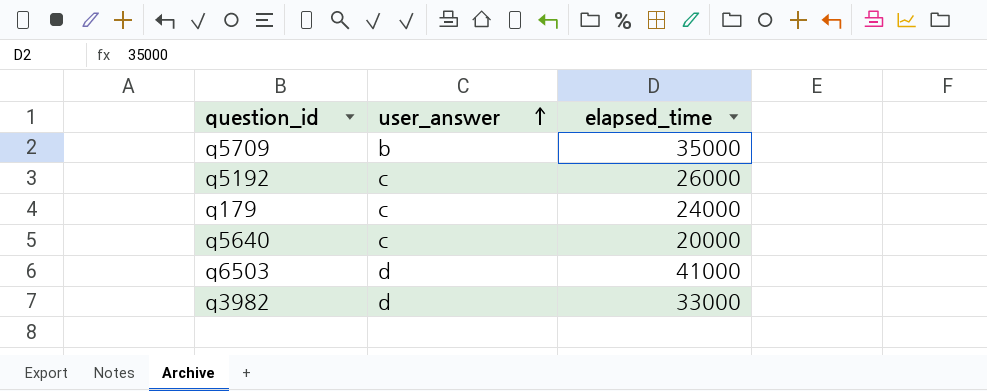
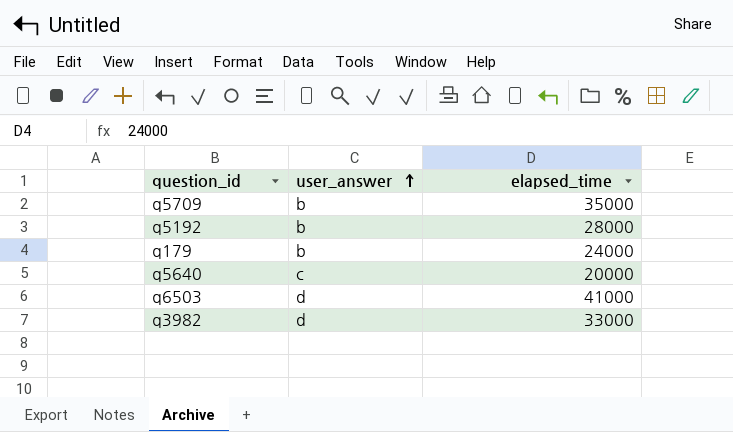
q5192 | user_answer: c -> b
q5192 | elapsed_time: 26000 -> 28000
q179 | user_answer: c -> b

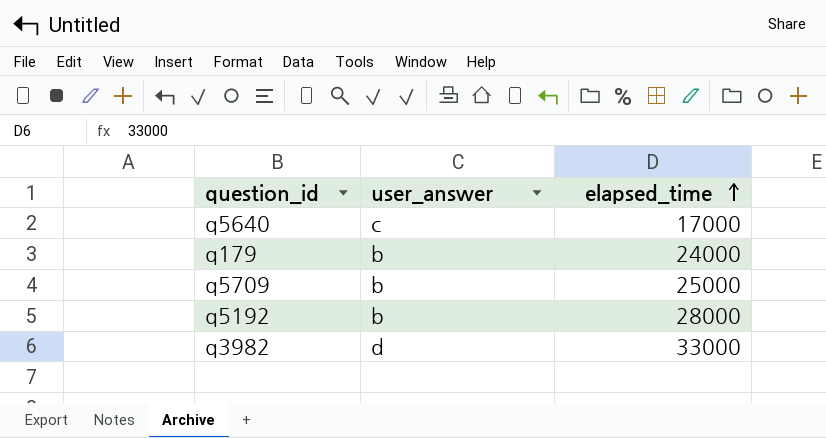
row order: user_answer ascending -> elapsed_time ascending
row q6503: d | 41000 -> none
q5640 | elapsed_time: 20000 -> 17000
q5709 | elapsed_time: 35000 -> 25000

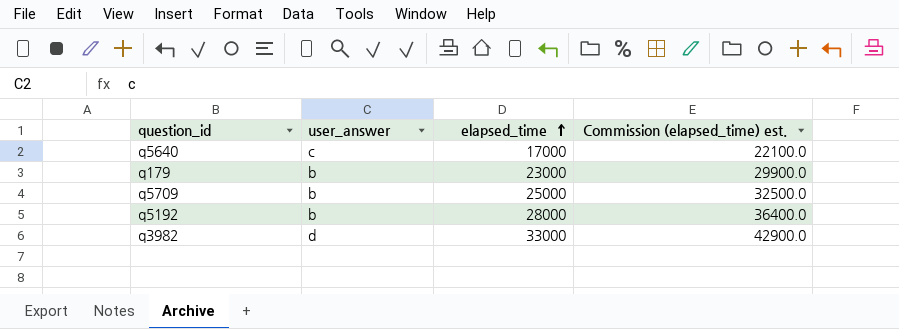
column Commission (elapsed_time) est. | formula: none -> [elapsed_time] * 1.3
q179 | elapsed_time: 24000 -> 23000

